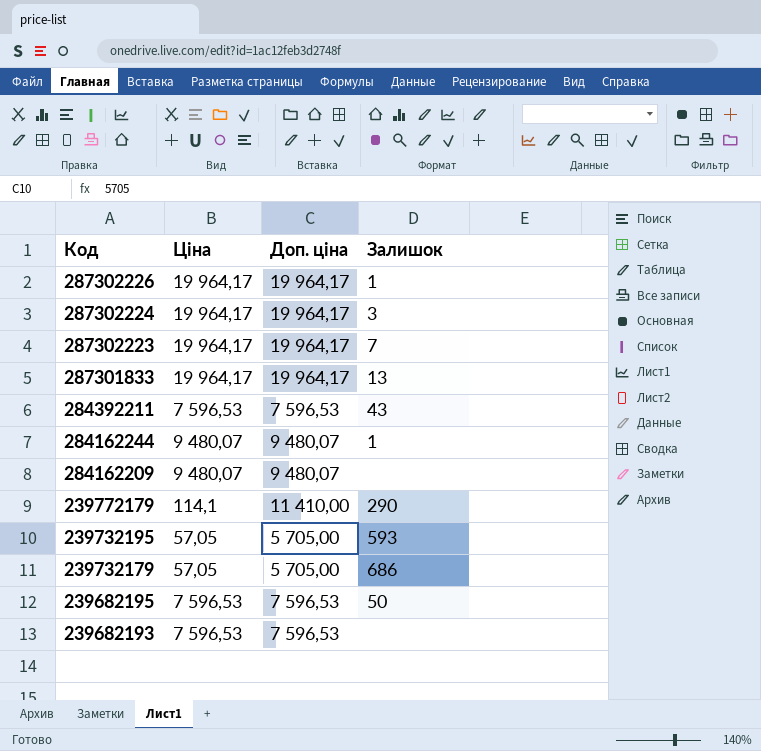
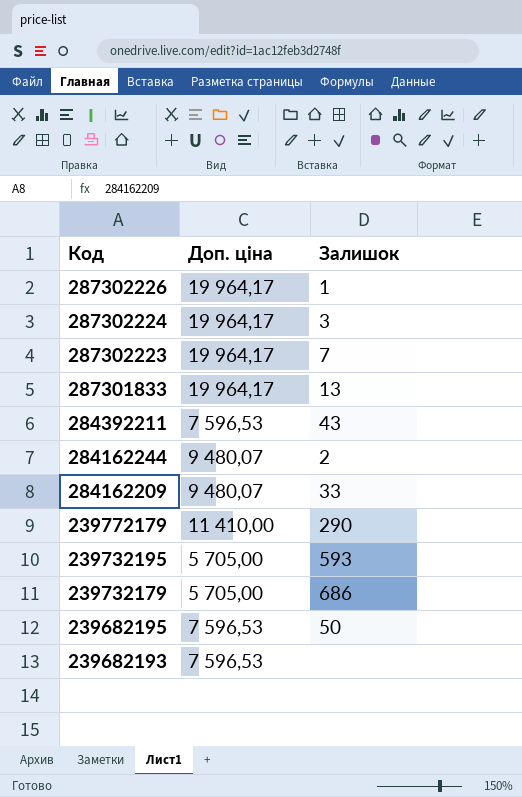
column Ціна | position: 2 -> none
284162244 | Залишок: 1 -> 2
284162209 | Залишок: none -> 33

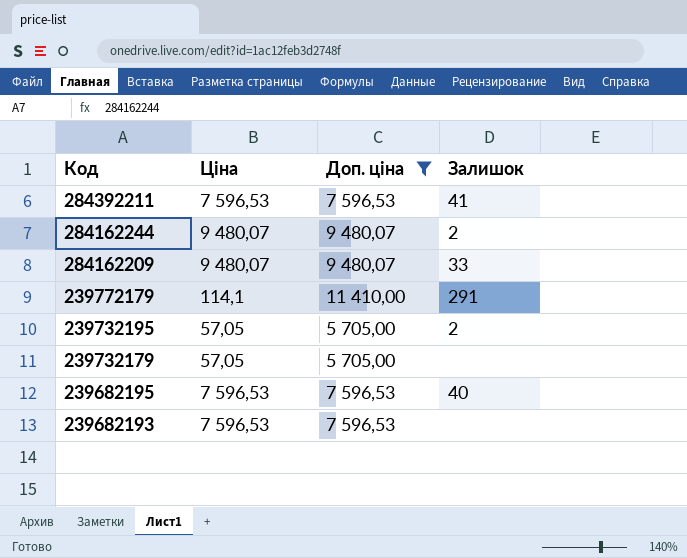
filter: none -> Доп. ціна != 19 964,17
column Ціна | position: none -> 2
284392211 | Залишок: 43 -> 41
239772179 | Залишок: 290 -> 291
239732195 | Залишок: 593 -> 2
239732179 | Залишок: 686 -> none
239682195 | Залишок: 50 -> 40

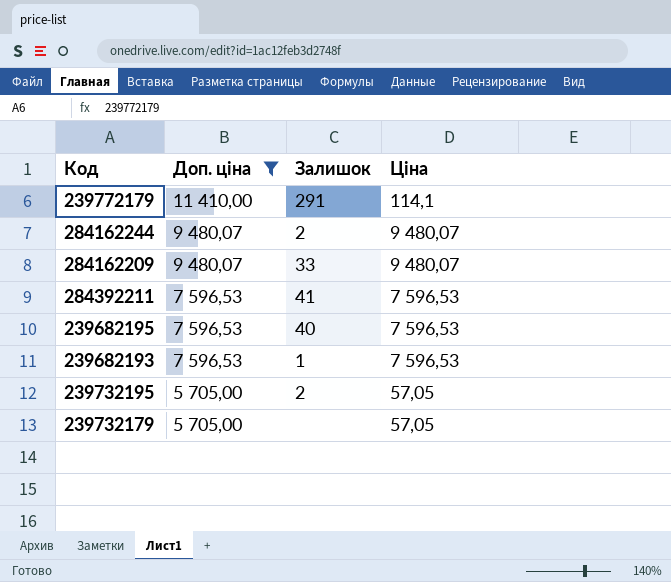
row order: Код descending -> Доп. ціна descending
column Ціна | position: 2 -> 4
239682193 | Залишок: none -> 1

